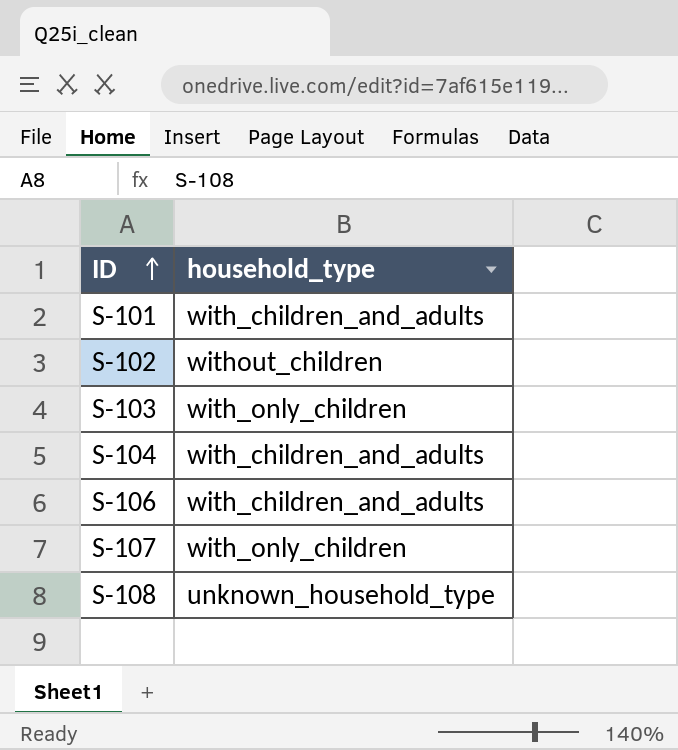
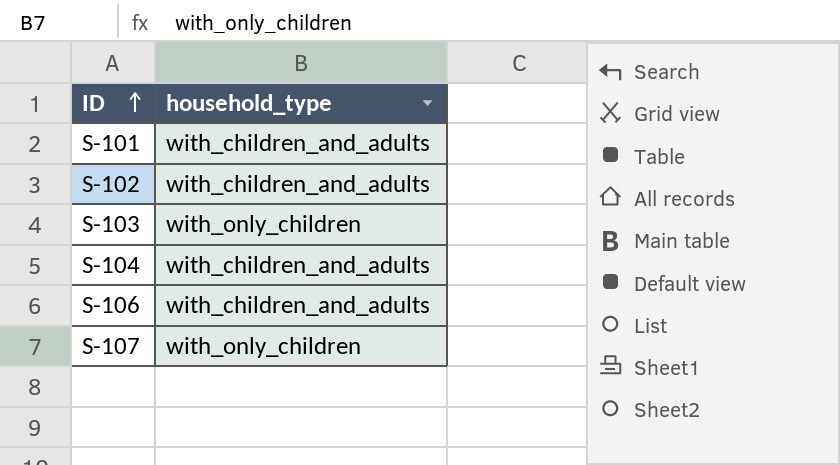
row S-108: unknown_household_type -> none
S-102 | household_type: without_children -> with_children_and_adults

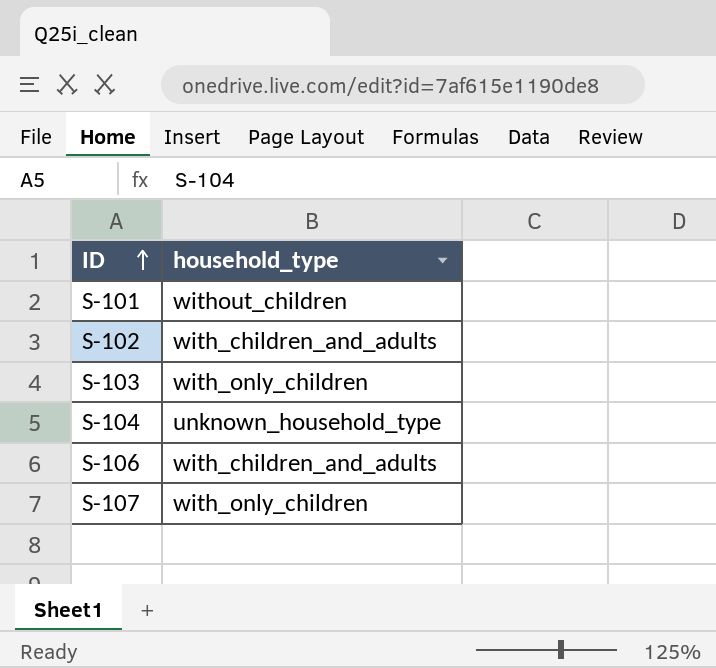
S-101 | household_type: with_children_and_adults -> without_children
S-104 | household_type: with_children_and_adults -> unknown_household_type

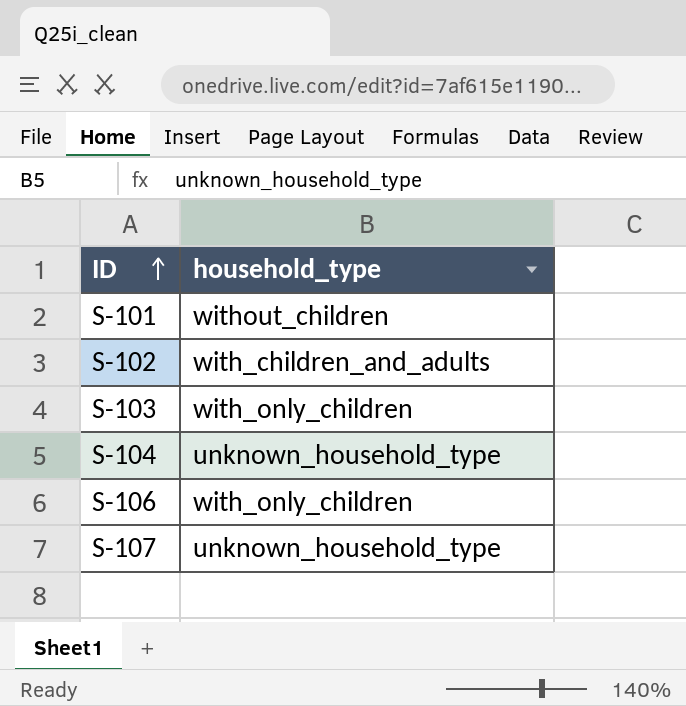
S-106 | household_type: with_children_and_adults -> with_only_children
S-107 | household_type: with_only_children -> unknown_household_type

